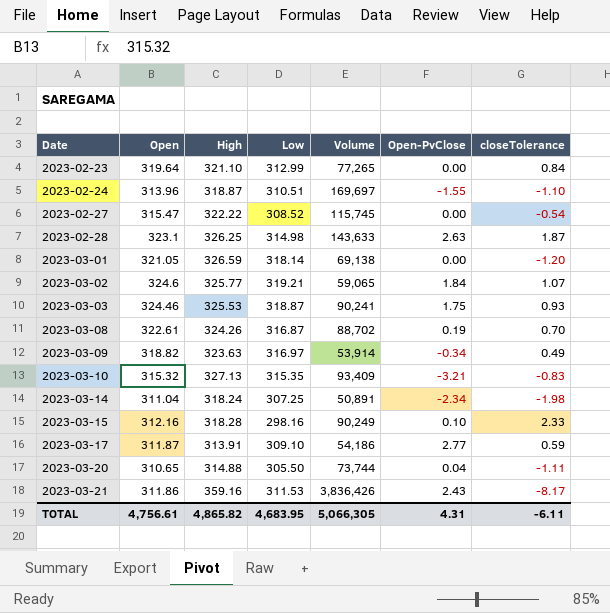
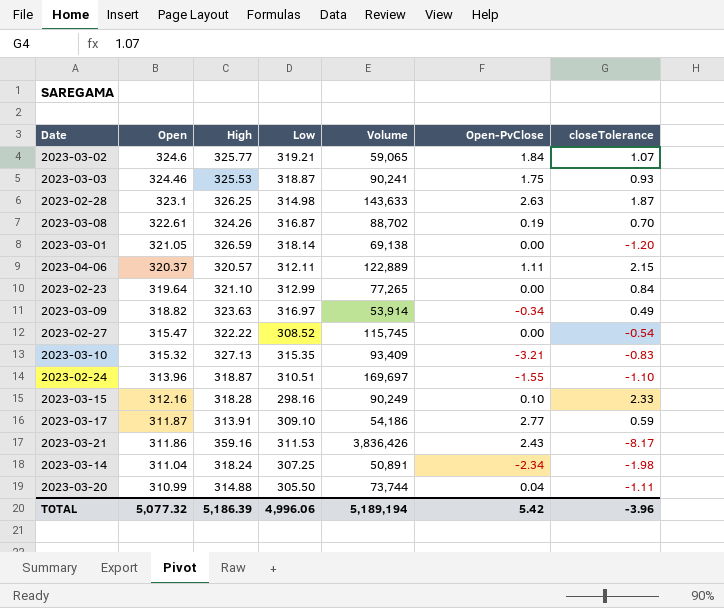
row order: Date ascending -> Open descending
row 2023-04-06: none -> 320.37 | 320.57 | 312.11 | 122,889 | 1.11 | 2.15
2023-03-20 | Open: 310.65 -> 310.99
TOTAL | Open: 4,756.61 -> 5,077.32
TOTAL | High: 4,865.82 -> 5,186.39
TOTAL | Low: 4,683.95 -> 4,996.06
TOTAL | Volume: 5,066,305 -> 5,189,194
TOTAL | Open-PvClose: 4.31 -> 5.42
TOTAL | closeTolerance: -6.11 -> -3.96

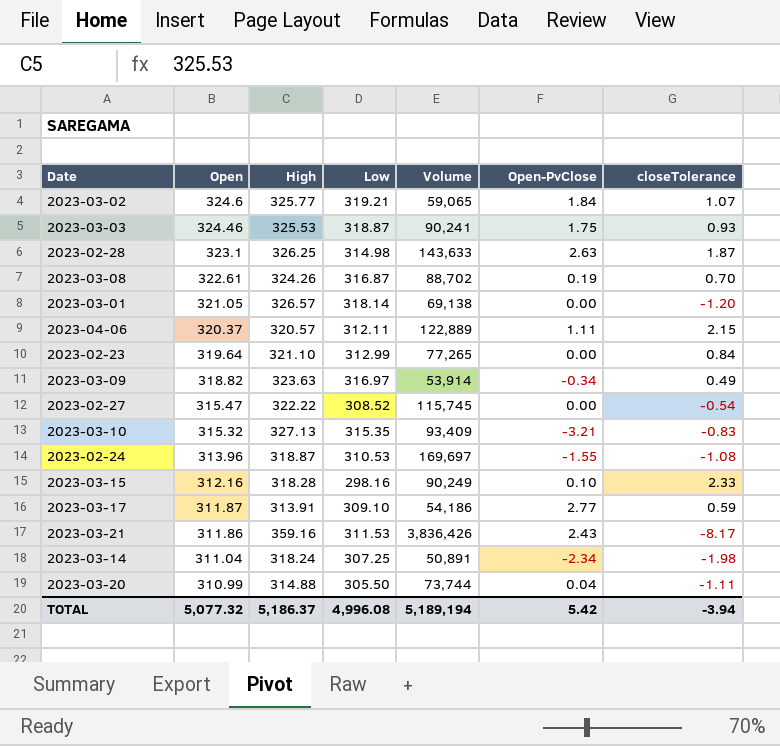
2023-03-01 | High: 326.59 -> 326.57
2023-02-24 | Low: 310.51 -> 310.53
2023-02-24 | closeTolerance: -1.10 -> -1.08
TOTAL | High: 5,186.39 -> 5,186.37
TOTAL | Low: 4,996.06 -> 4,996.08
TOTAL | closeTolerance: -3.96 -> -3.94

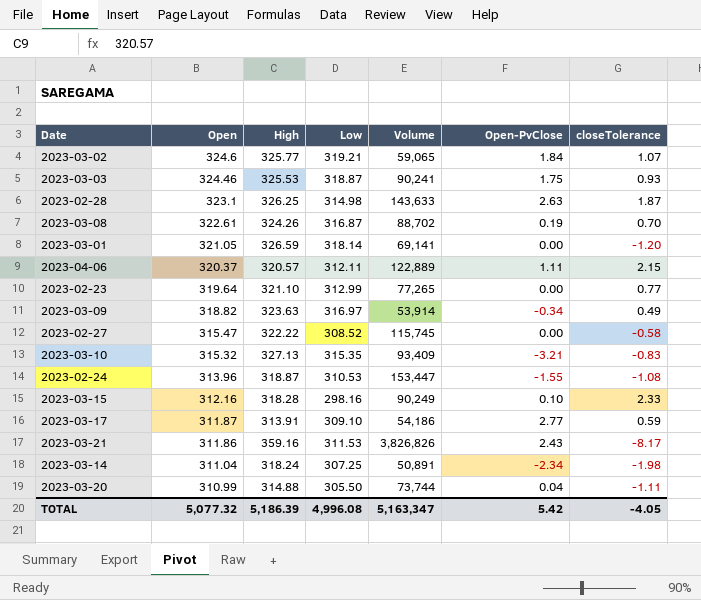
2023-03-01 | High: 326.57 -> 326.59
2023-03-01 | Volume: 69,138 -> 69,141
2023-02-23 | closeTolerance: 0.84 -> 0.77
2023-02-27 | closeTolerance: -0.54 -> -0.58
2023-02-24 | Volume: 169,697 -> 153,447
2023-03-21 | Volume: 3,836,426 -> 3,826,826
TOTAL | High: 5,186.37 -> 5,186.39
TOTAL | Volume: 5,189,194 -> 5,163,347
TOTAL | closeTolerance: -3.94 -> -4.05

